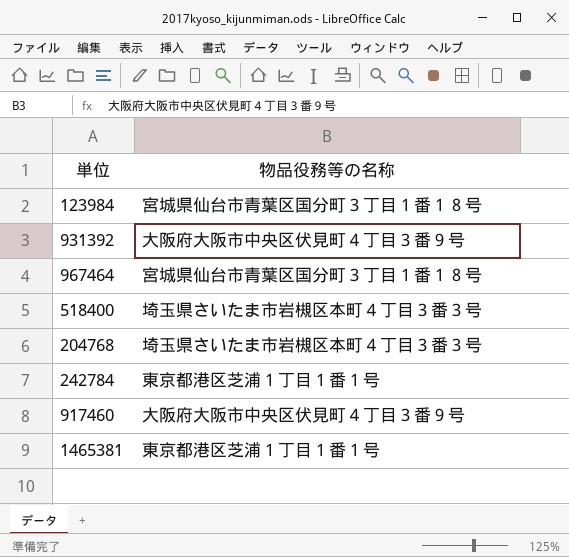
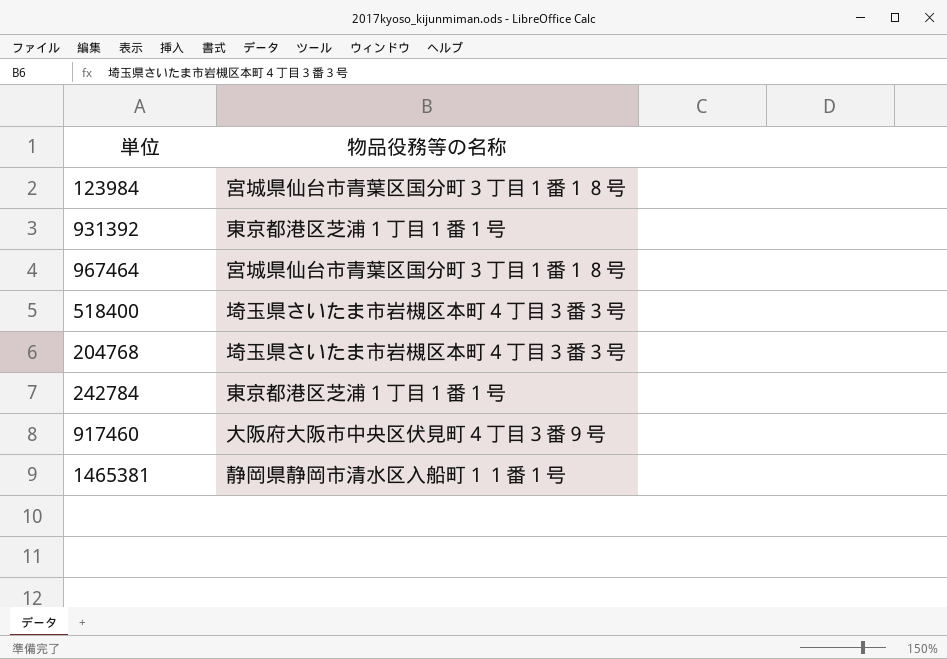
931392 | 物品役務等の名称: 大阪府大阪市中央区伏見町４丁目３番９号 -> 東京都港区芝浦１丁目１番１号
1465381 | 物品役務等の名称: 東京都港区芝浦１丁目１番１号 -> 静岡県静岡市清水区入船町１１番１号

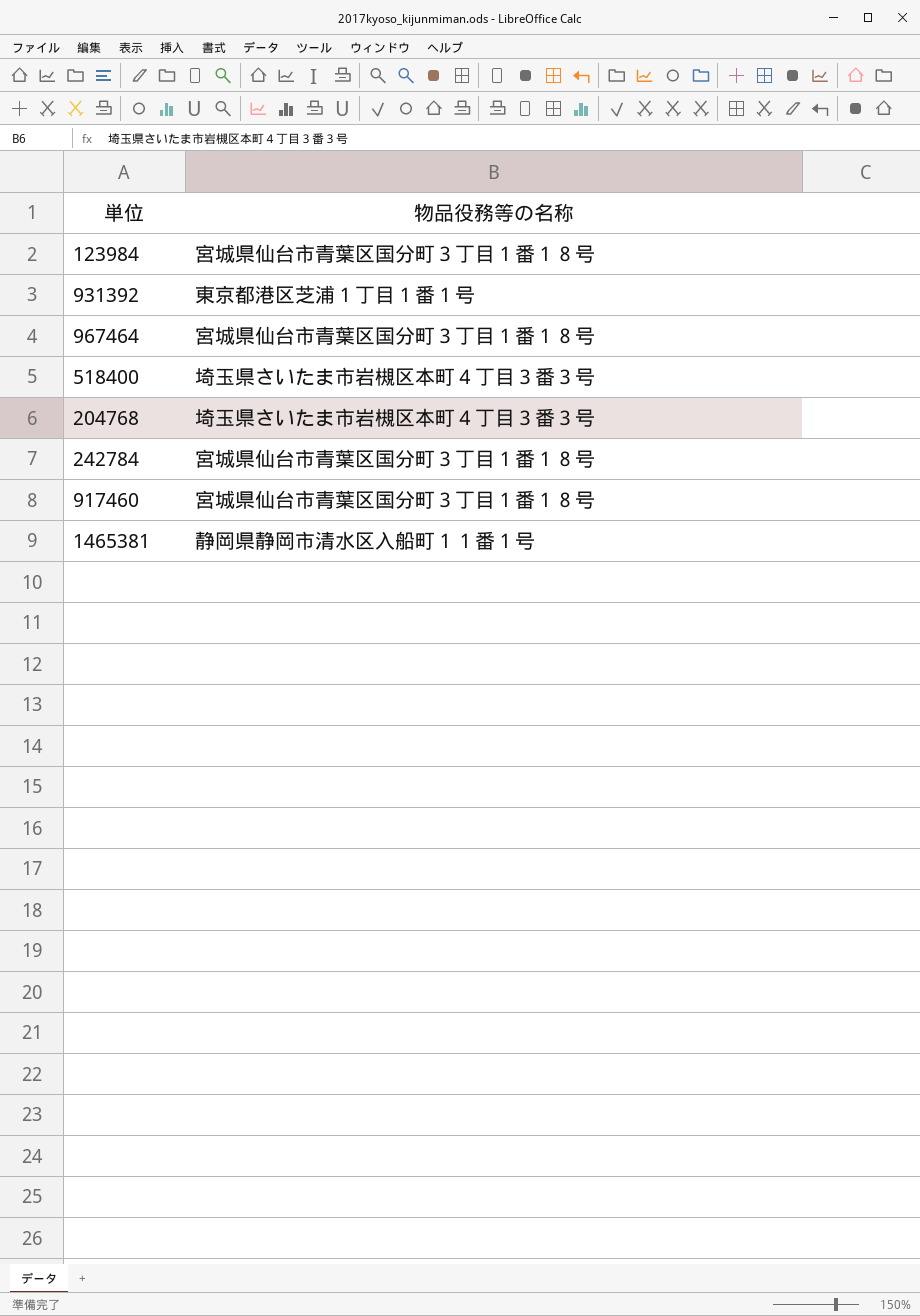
242784 | 物品役務等の名称: 東京都港区芝浦１丁目１番１号 -> 宮城県仙台市青葉区国分町３丁目１番１８号
917460 | 物品役務等の名称: 大阪府大阪市中央区伏見町４丁目３番９号 -> 宮城県仙台市青葉区国分町３丁目１番１８号

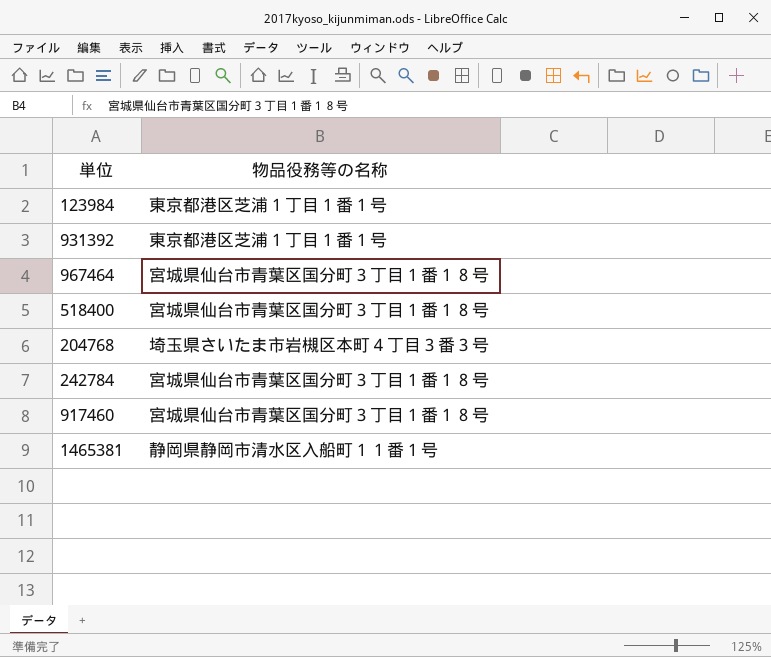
123984 | 物品役務等の名称: 宮城県仙台市青葉区国分町３丁目１番１８号 -> 東京都港区芝浦１丁目１番１号
518400 | 物品役務等の名称: 埼玉県さいたま市岩槻区本町４丁目３番３号 -> 宮城県仙台市青葉区国分町３丁目１番１８号

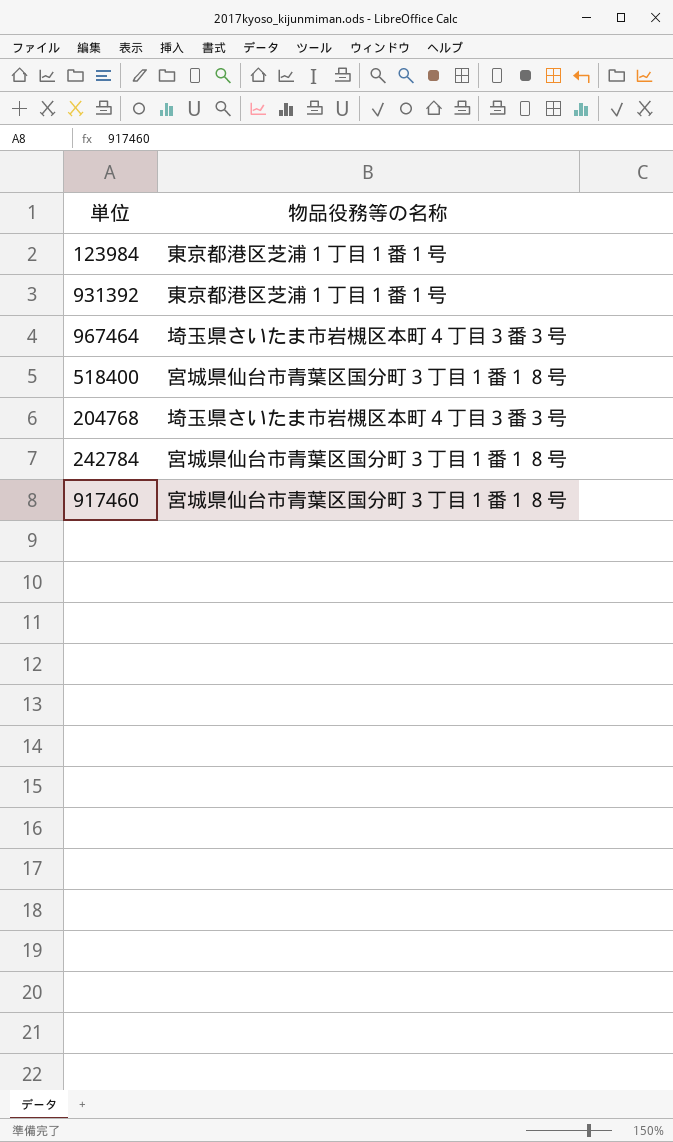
row 1465381: 静岡県静岡市清水区入船町１１番１号 -> none
967464 | 物品役務等の名称: 宮城県仙台市青葉区国分町３丁目１番１８号 -> 埼玉県さいたま市岩槻区本町４丁目３番３号

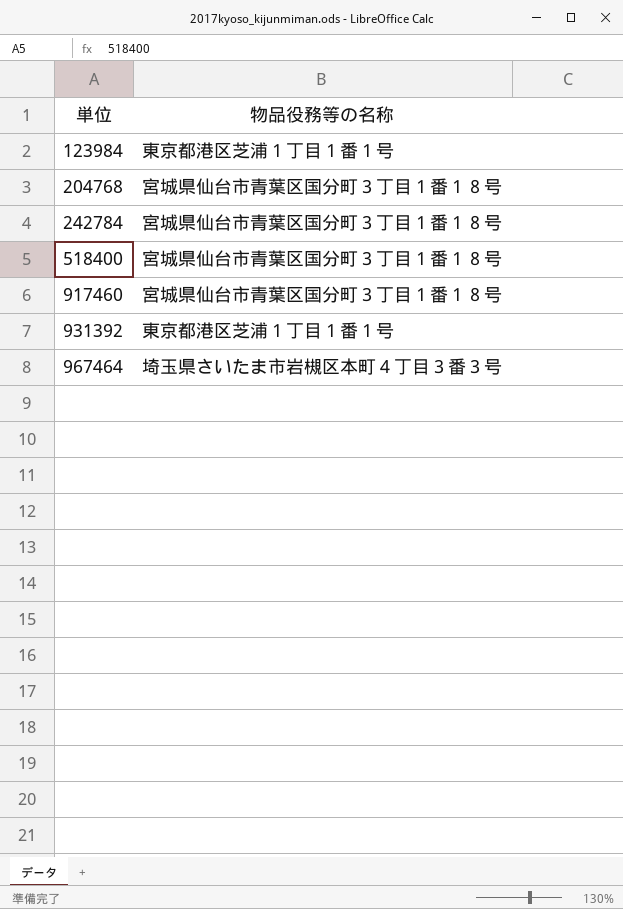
row order: none -> 単位 ascending
204768 | 物品役務等の名称: 埼玉県さいたま市岩槻区本町４丁目３番３号 -> 宮城県仙台市青葉区国分町３丁目１番１８号

